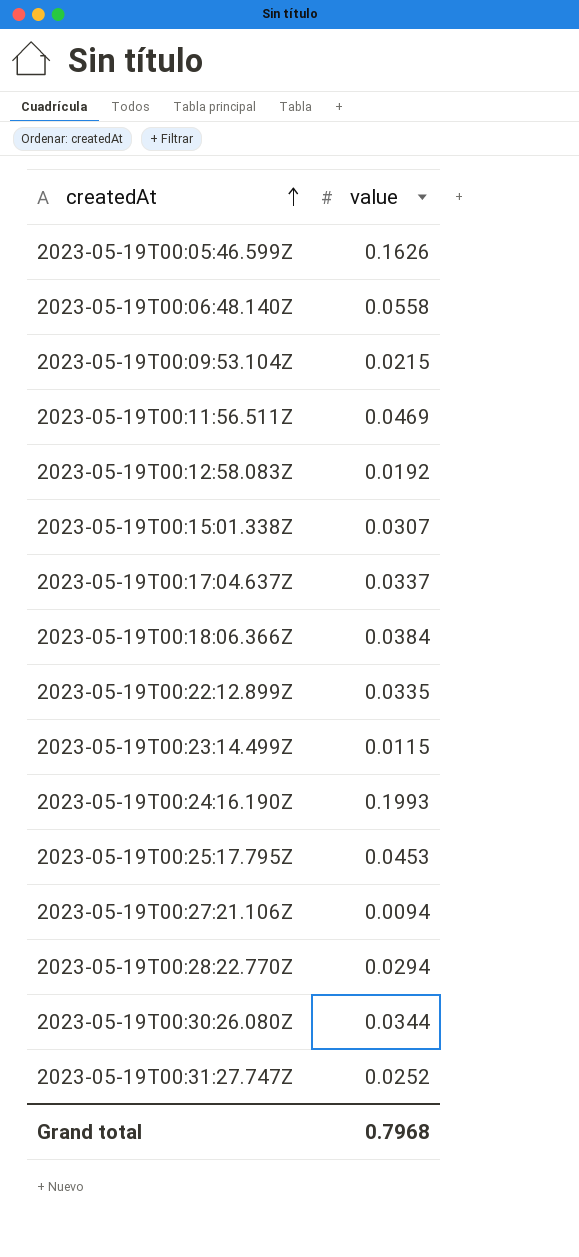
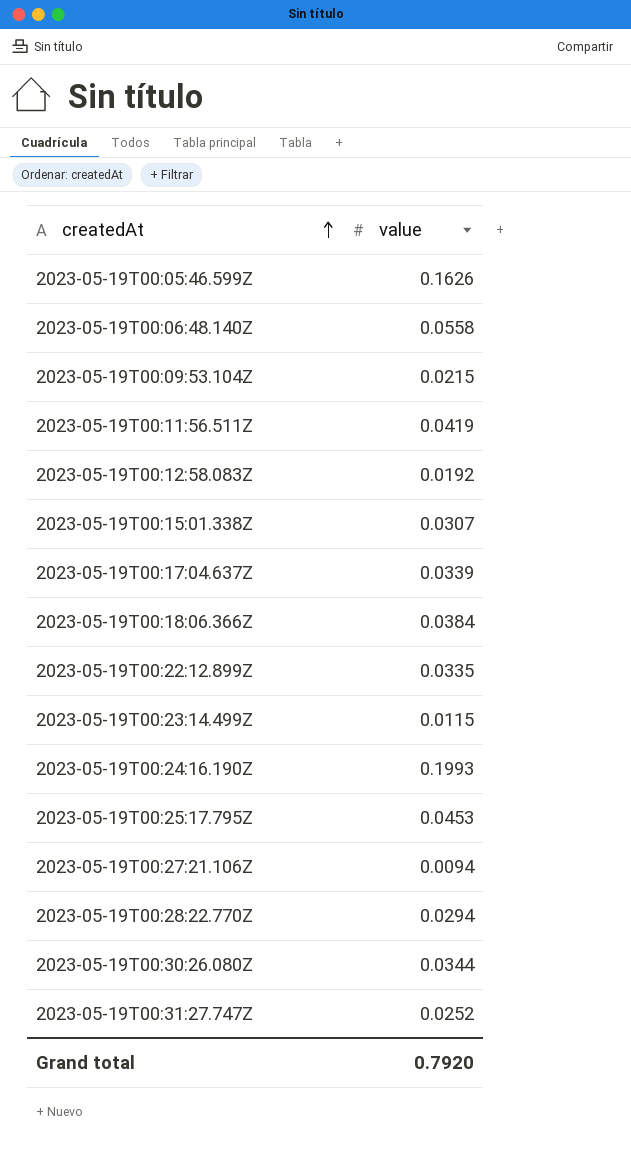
2023-05-19T00:11:56.511Z | value: 0.0469 -> 0.0419
2023-05-19T00:17:04.637Z | value: 0.0337 -> 0.0339
Grand total | value: 0.7968 -> 0.7920

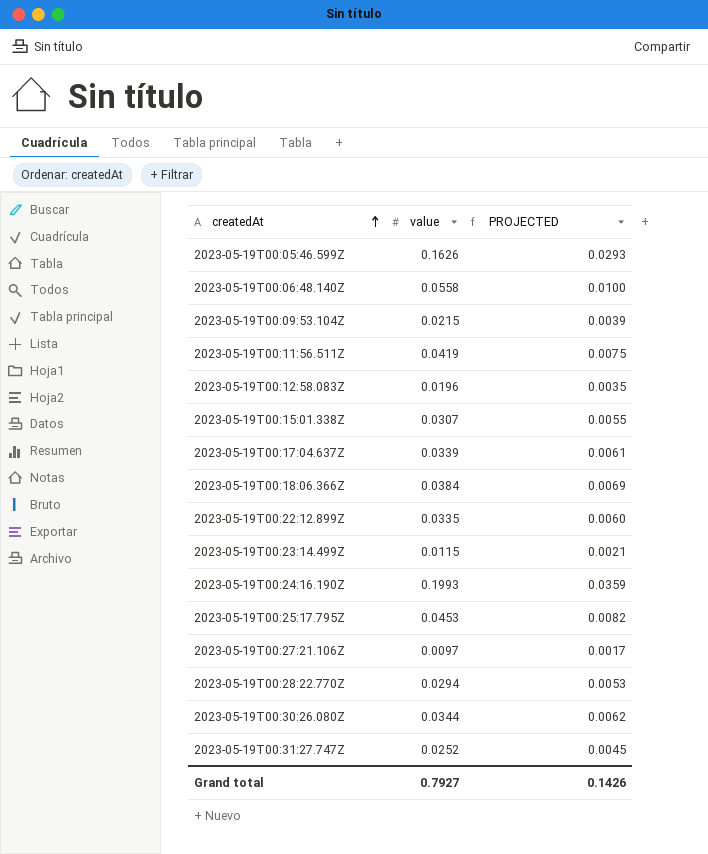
column PROJECTED | formula: none -> [value] * 0.18
2023-05-19T00:12:58.083Z | value: 0.0192 -> 0.0196
2023-05-19T00:27:21.106Z | value: 0.0094 -> 0.0097
Grand total | value: 0.7920 -> 0.7927

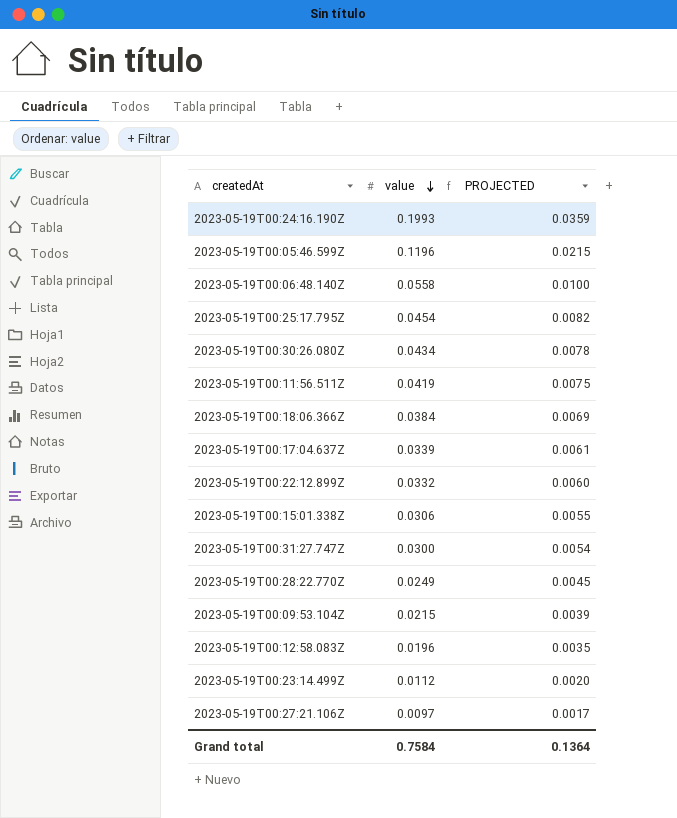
row order: createdAt ascending -> value descending
2023-05-19T00:05:46.599Z | value: 0.1626 -> 0.1196
2023-05-19T00:05:46.599Z | PROJECTED: 0.0293 -> 0.0215
2023-05-19T00:25:17.795Z | value: 0.0453 -> 0.0454
2023-05-19T00:30:26.080Z | value: 0.0344 -> 0.0434
2023-05-19T00:30:26.080Z | PROJECTED: 0.0062 -> 0.0078
2023-05-19T00:22:12.899Z | value: 0.0335 -> 0.0332
2023-05-19T00:15:01.338Z | value: 0.0307 -> 0.0306
2023-05-19T00:31:27.747Z | value: 0.0252 -> 0.0300
2023-05-19T00:31:27.747Z | PROJECTED: 0.0045 -> 0.0054
2023-05-19T00:28:22.770Z | value: 0.0294 -> 0.0249
2023-05-19T00:28:22.770Z | PROJECTED: 0.0053 -> 0.0045
2023-05-19T00:23:14.499Z | value: 0.0115 -> 0.0112
2023-05-19T00:23:14.499Z | PROJECTED: 0.0021 -> 0.0020
Grand total | value: 0.7927 -> 0.7584
Grand total | PROJECTED: 0.1426 -> 0.1364

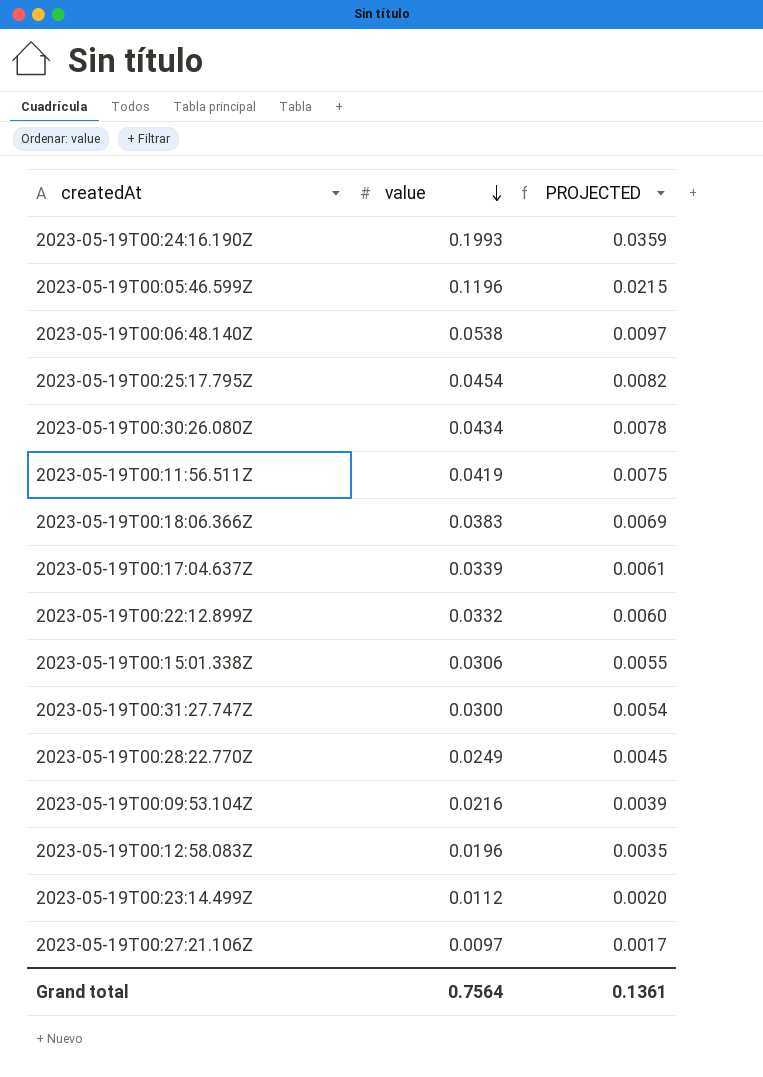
2023-05-19T00:06:48.140Z | value: 0.0558 -> 0.0538
2023-05-19T00:06:48.140Z | PROJECTED: 0.0100 -> 0.0097
2023-05-19T00:18:06.366Z | value: 0.0384 -> 0.0383
2023-05-19T00:09:53.104Z | value: 0.0215 -> 0.0216
Grand total | value: 0.7584 -> 0.7564
Grand total | PROJECTED: 0.1364 -> 0.1361

